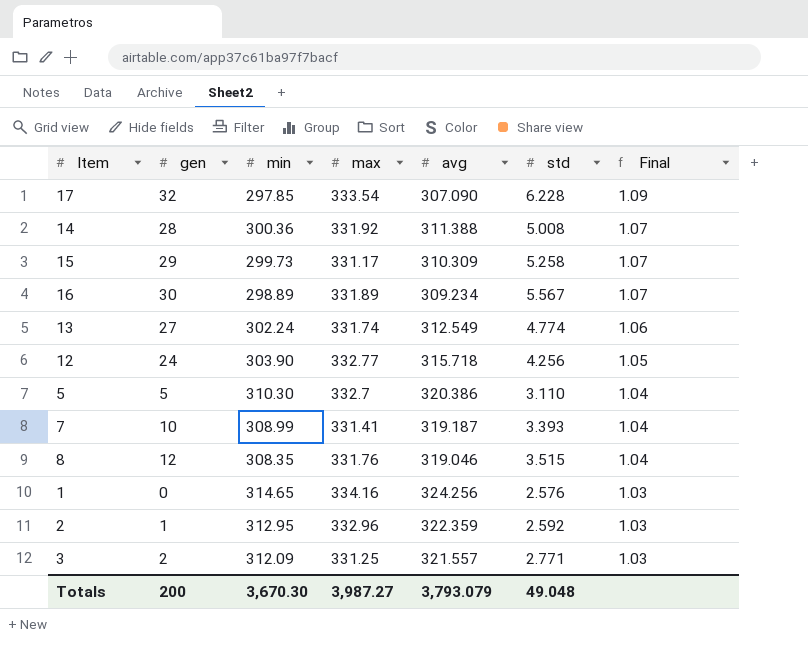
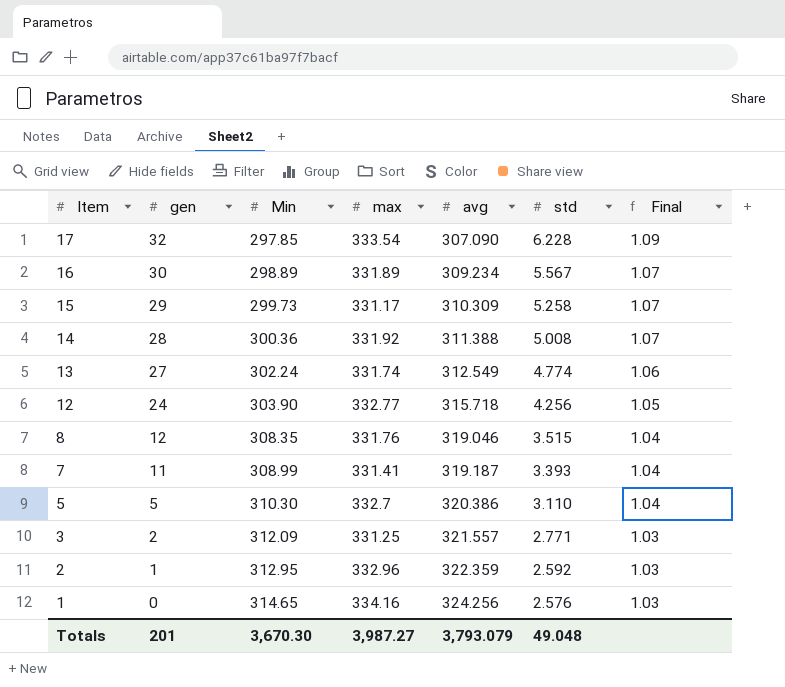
row order: Final descending -> Item descending
column name: min -> Min
7 | gen: 10 -> 11
Totals | gen: 200 -> 201

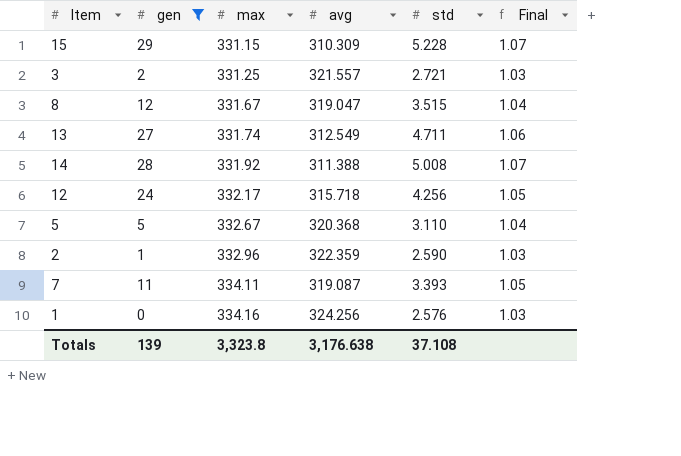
filter: none -> gen <= 29
row order: Item descending -> max ascending
column Min | position: 3 -> none
15 | max: 331.17 -> 331.15
15 | std: 5.258 -> 5.228
3 | std: 2.771 -> 2.721
8 | max: 331.76 -> 331.67
8 | avg: 319.046 -> 319.047
13 | std: 4.774 -> 4.711
12 | max: 332.77 -> 332.17
5 | max: 332.7 -> 332.67
5 | avg: 320.386 -> 320.368
2 | std: 2.592 -> 2.590
7 | max: 331.41 -> 334.11
7 | avg: 319.187 -> 319.087
7 | Final: 1.04 -> 1.05
Totals | gen: 201 -> 139
Totals | max: 3,987.27 -> 3,323.8
Totals | avg: 3,793.079 -> 3,176.638
Totals | std: 49.048 -> 37.108

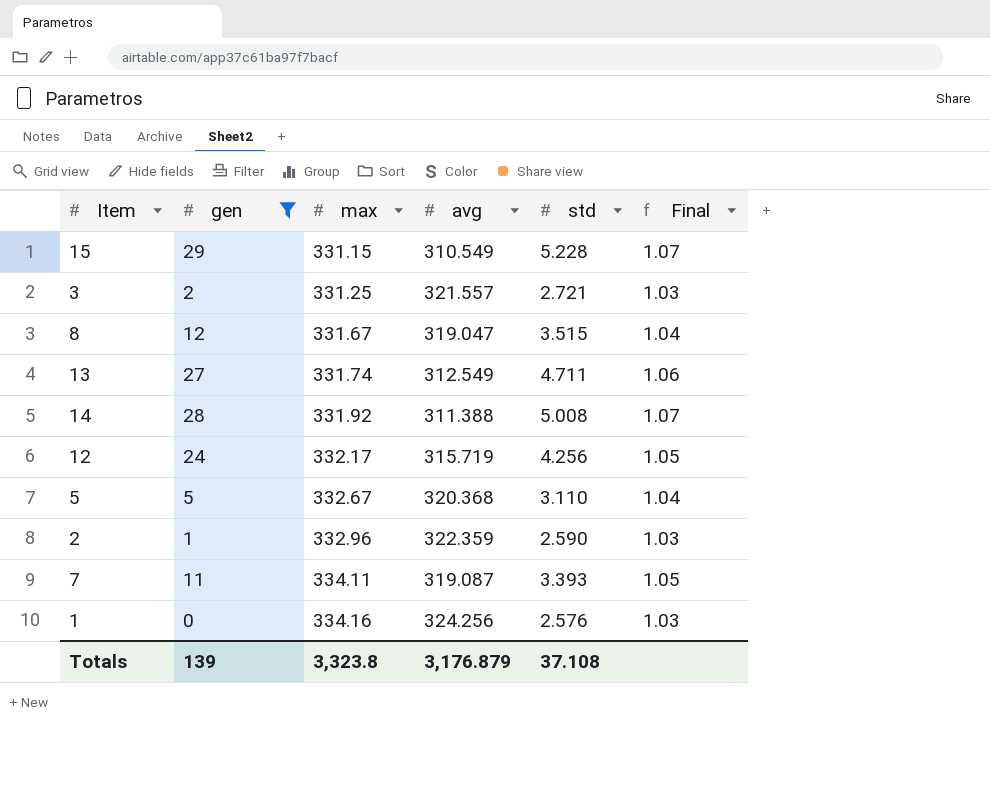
15 | avg: 310.309 -> 310.549
12 | avg: 315.718 -> 315.719
Totals | avg: 3,176.638 -> 3,176.879

